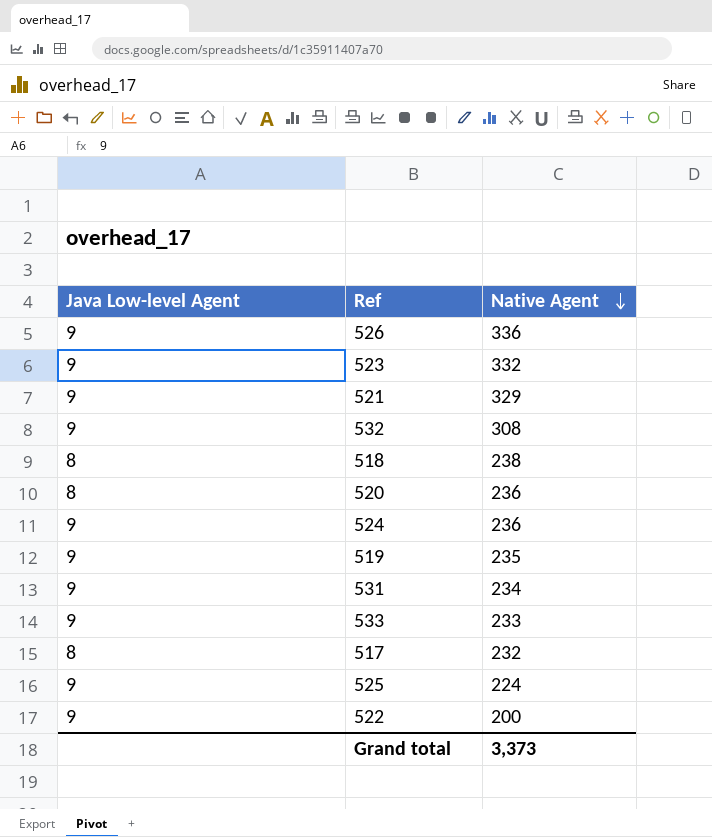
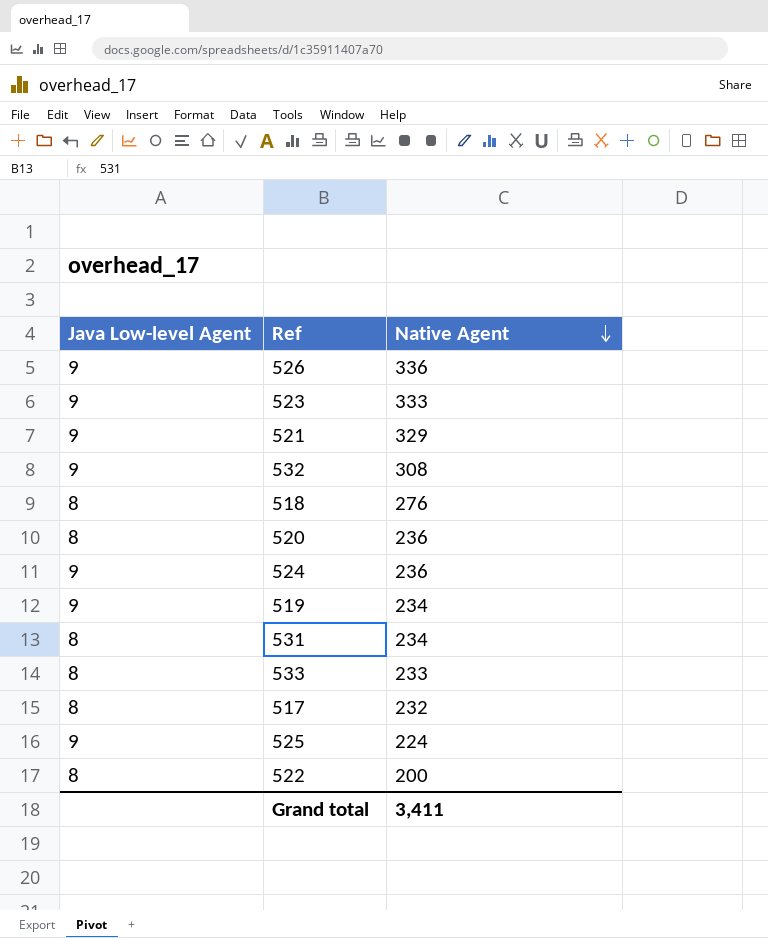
523 | Native Agent: 332 -> 333
518 | Native Agent: 238 -> 276
519 | Native Agent: 235 -> 234
531 | Java Low-level Agent: 9 -> 8
533 | Java Low-level Agent: 9 -> 8
522 | Java Low-level Agent: 9 -> 8
Grand total | Native Agent: 3,373 -> 3,411

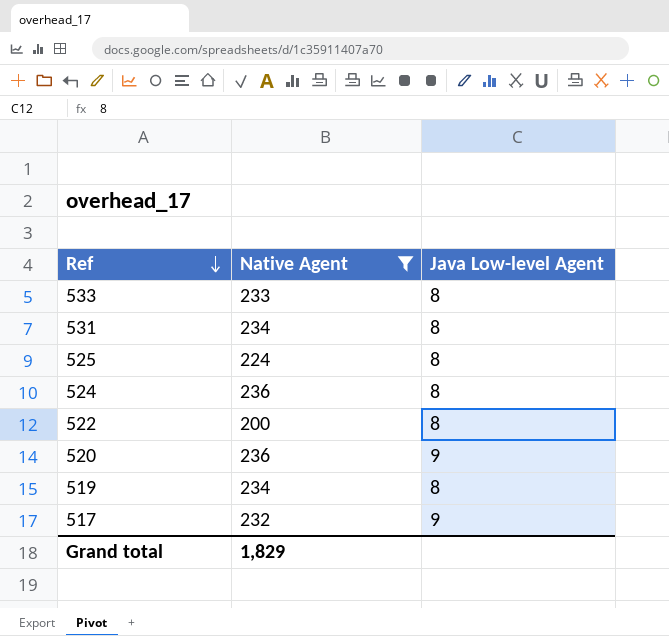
filter: none -> Native Agent <= 236
row order: Native Agent descending -> Ref descending
column Java Low-level Agent | position: 1 -> 3
525 | Java Low-level Agent: 9 -> 8
524 | Java Low-level Agent: 9 -> 8
520 | Java Low-level Agent: 8 -> 9
519 | Java Low-level Agent: 9 -> 8
517 | Java Low-level Agent: 8 -> 9
Grand total | Native Agent: 3,411 -> 1,829

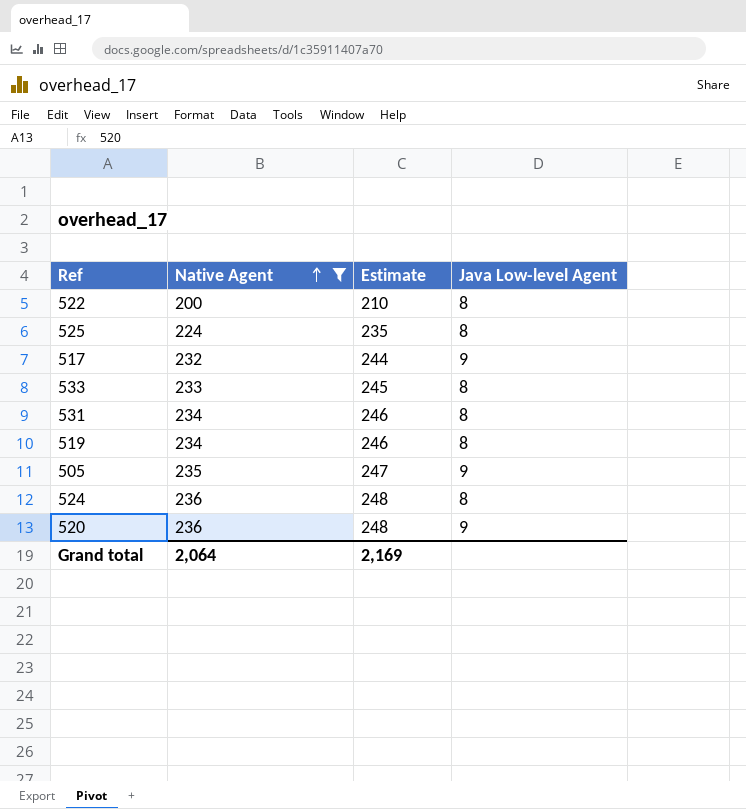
row order: Ref descending -> Native Agent ascending
column Estimate | formula: none -> [Native Agent] * 1.05
row 505: none -> 235 | 247 | 9
Grand total | Native Agent: 1,829 -> 2,064

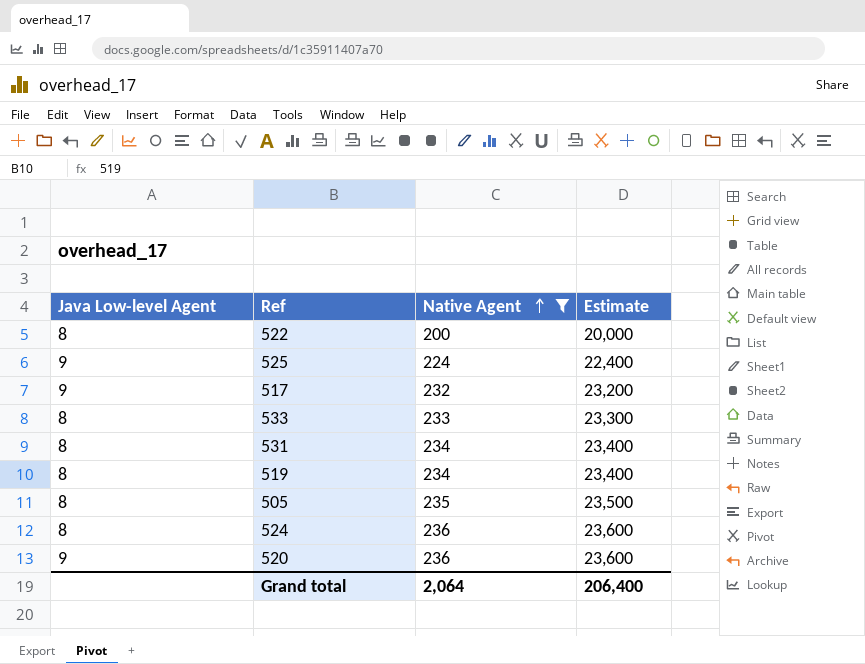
column Java Low-level Agent | position: 4 -> 1
column Estimate | formula: [Native Agent] * 1.05 -> [Native Agent] * 100
525 | Java Low-level Agent: 8 -> 9
505 | Java Low-level Agent: 9 -> 8
Grand total | Estimate: 2,169 -> 206,400

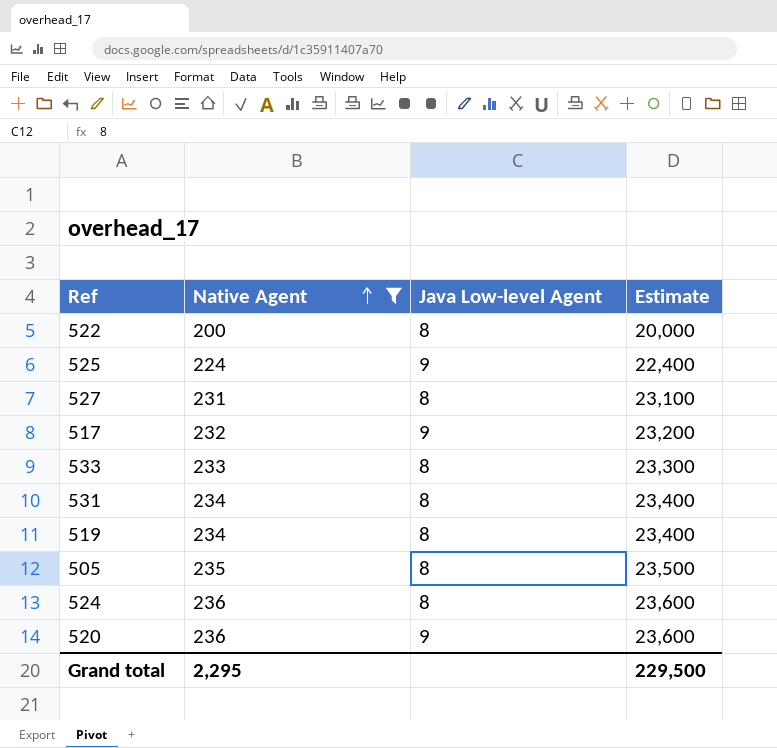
column Java Low-level Agent | position: 1 -> 3
row 527: none -> 231 | 8 | 23,100
Grand total | Native Agent: 2,064 -> 2,295
Grand total | Estimate: 206,400 -> 229,500

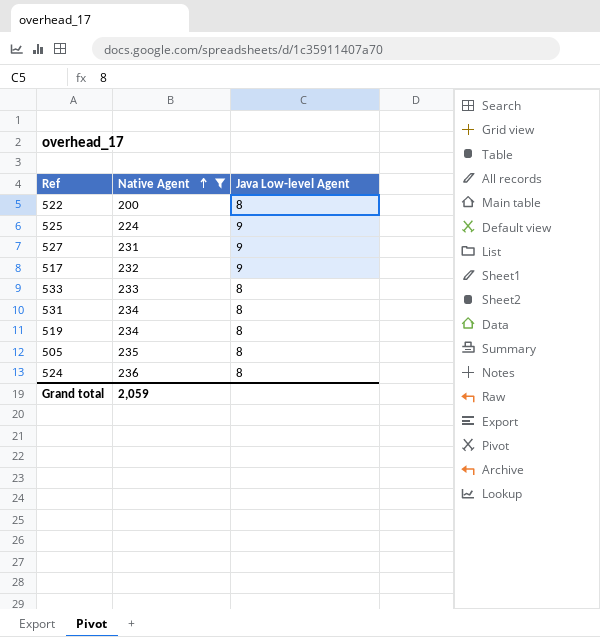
column Estimate | formula: [Native Agent] * 100 -> none
row 520: 236 | 9 | 23,600 -> none
527 | Java Low-level Agent: 8 -> 9
Grand total | Native Agent: 2,295 -> 2,059

